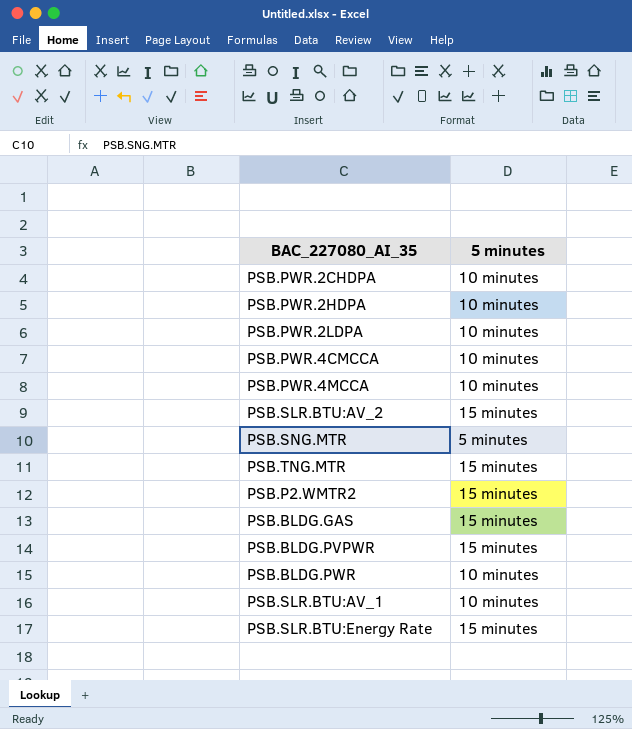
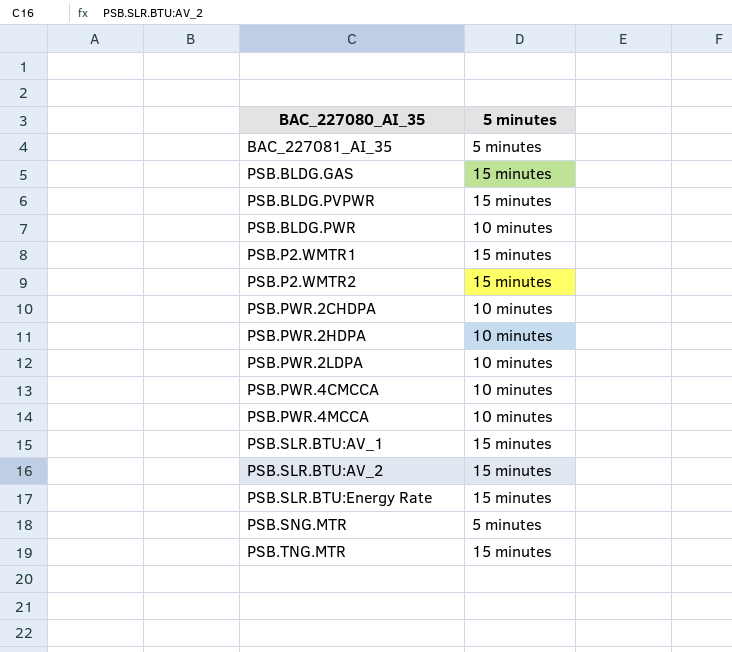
row order: none -> BAC_227080_AI_35 ascending
row BAC_227081_AI_35: none -> 5 minutes
row PSB.P2.WMTR1: none -> 15 minutes
PSB.SLR.BTU:AV_1 | 5 minutes: 10 minutes -> 15 minutes

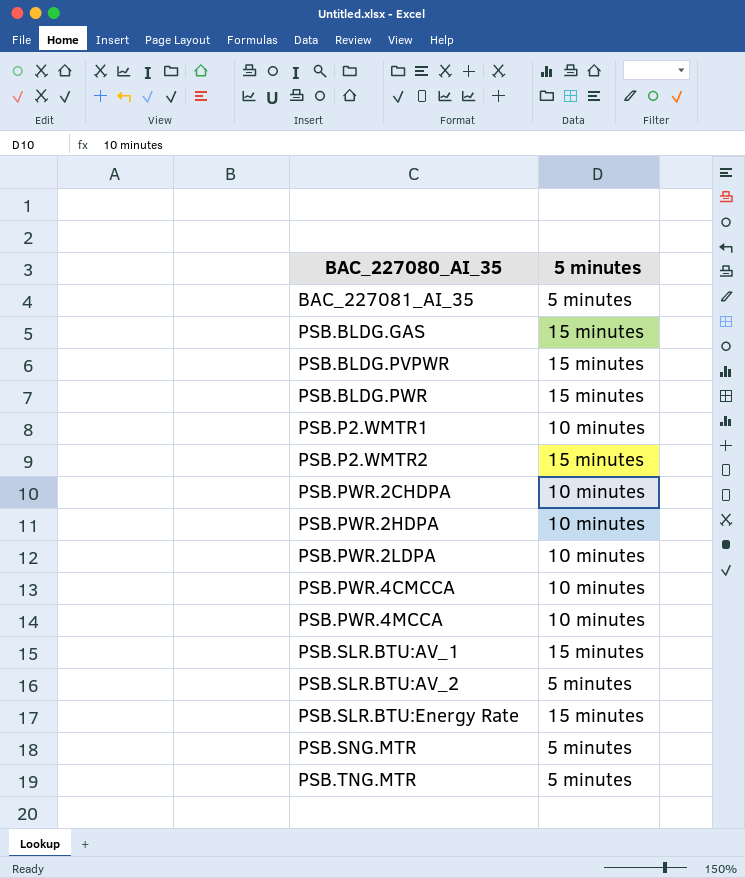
PSB.BLDG.PWR | 5 minutes: 10 minutes -> 15 minutes
PSB.P2.WMTR1 | 5 minutes: 15 minutes -> 10 minutes
PSB.SLR.BTU:AV_2 | 5 minutes: 15 minutes -> 5 minutes
PSB.TNG.MTR | 5 minutes: 15 minutes -> 5 minutes

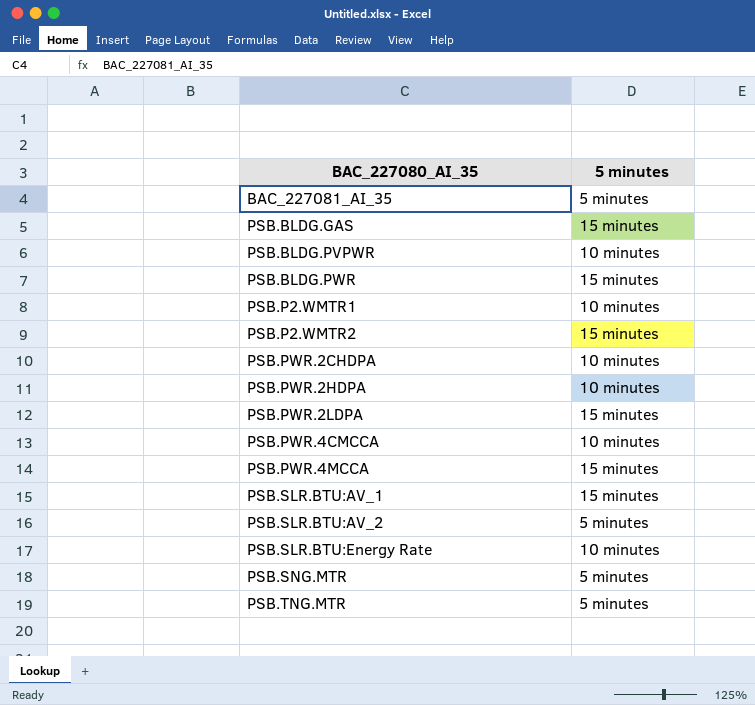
PSB.BLDG.PVPWR | 5 minutes: 15 minutes -> 10 minutes
PSB.PWR.2LDPA | 5 minutes: 10 minutes -> 15 minutes
PSB.PWR.4MCCA | 5 minutes: 10 minutes -> 15 minutes
PSB.SLR.BTU:Energy Rate | 5 minutes: 15 minutes -> 10 minutes

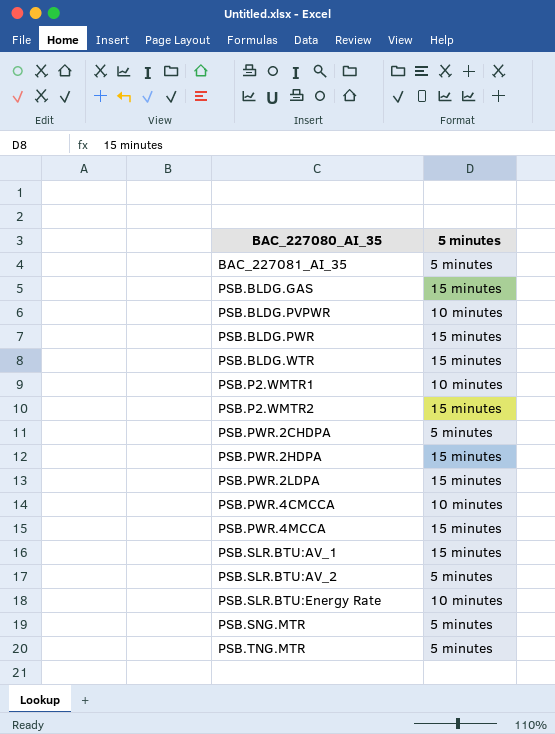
row PSB.BLDG.WTR: none -> 15 minutes
PSB.PWR.2CHDPA | 5 minutes: 10 minutes -> 5 minutes
PSB.PWR.2HDPA | 5 minutes: 10 minutes -> 15 minutes

